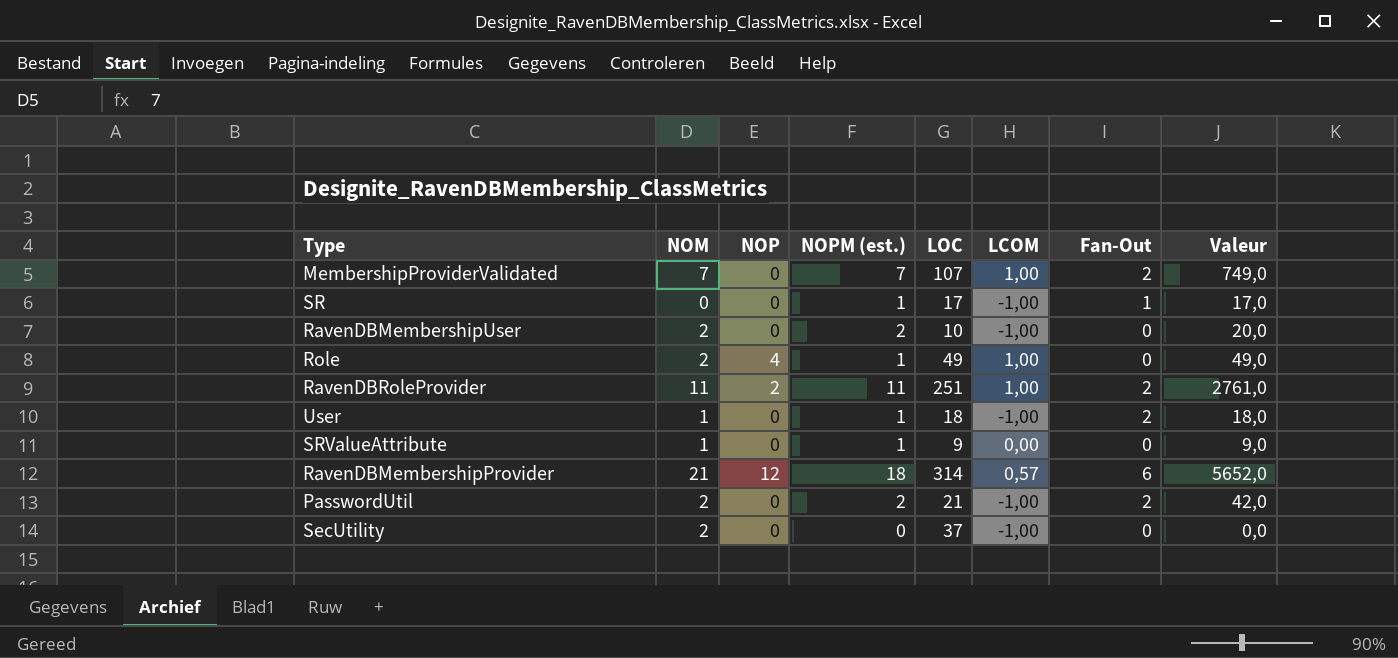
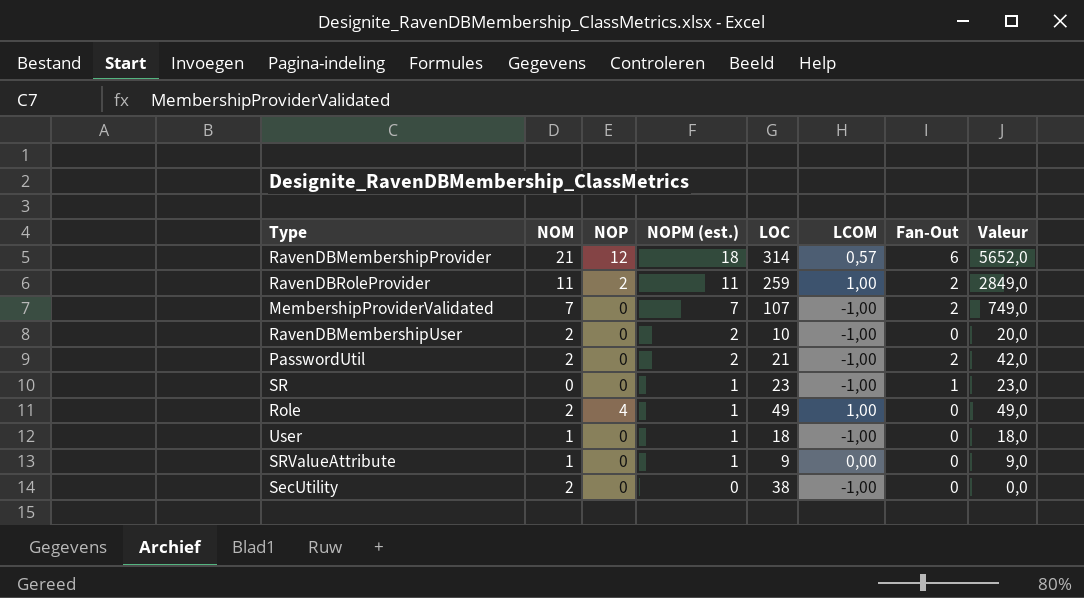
row order: none -> NOPM (est.) descending
RavenDBRoleProvider | LOC: 251 -> 259
RavenDBRoleProvider | Valeur: 2761,0 -> 2849,0
MembershipProviderValidated | LCOM: 1,00 -> -1,00
SR | LOC: 17 -> 23
SR | Valeur: 17,0 -> 23,0
User | Fan-Out: 2 -> 0
SecUtility | LOC: 37 -> 38

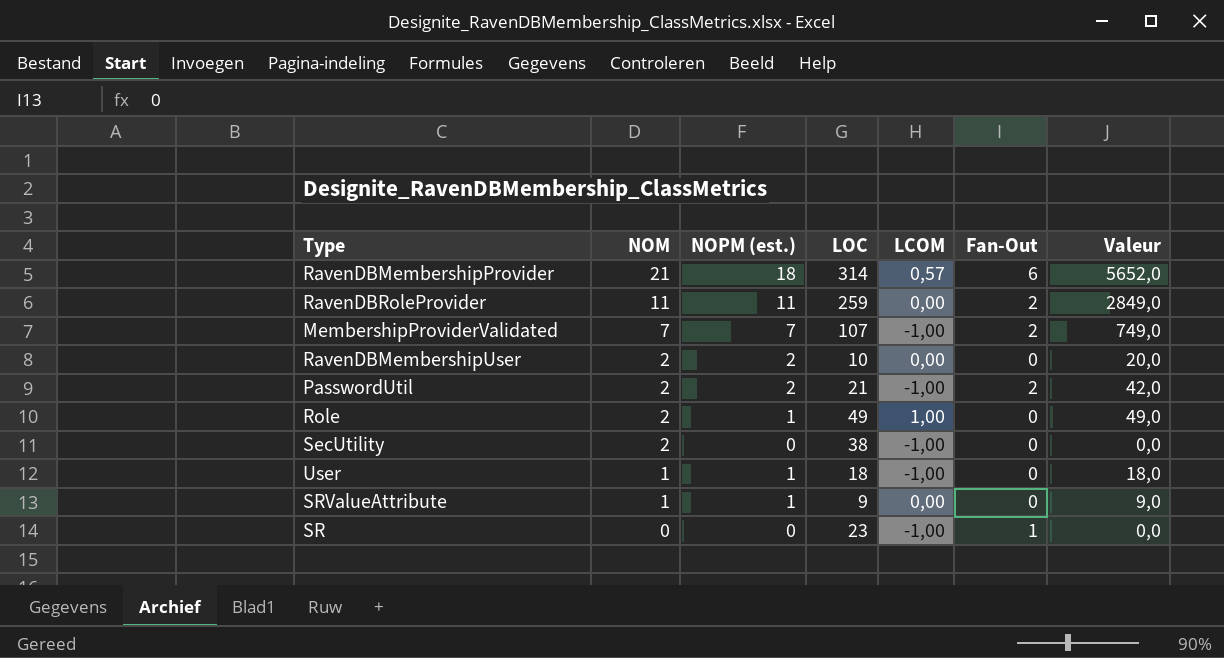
row order: NOPM (est.) descending -> NOM descending
column NOP | position: 3 -> none
RavenDBRoleProvider | LCOM: 1,00 -> 0,00
RavenDBMembershipUser | LCOM: -1,00 -> 0,00
SR | NOPM (est.): 1 -> 0
SR | Valeur: 23,0 -> 0,0

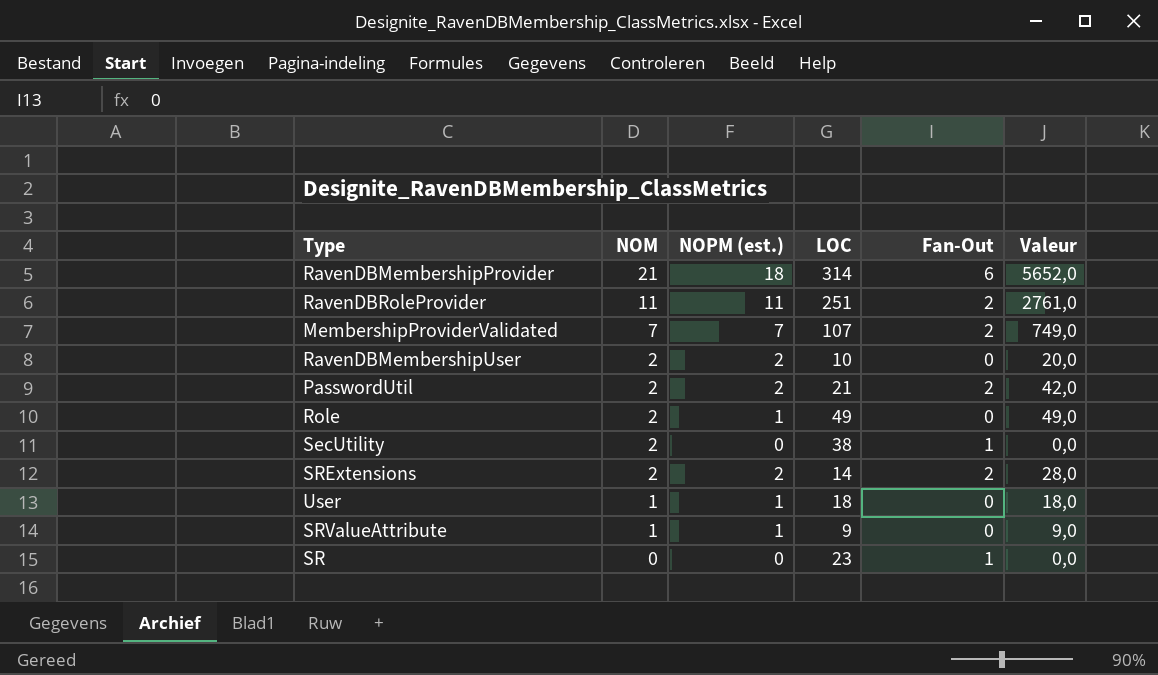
column LCOM | position: 5 -> none
RavenDBRoleProvider | LOC: 259 -> 251
RavenDBRoleProvider | Valeur: 2849,0 -> 2761,0
SecUtility | Fan-Out: 0 -> 1
row SRExtensions: none -> 2 | 2 | 14 | 2 | 28,0

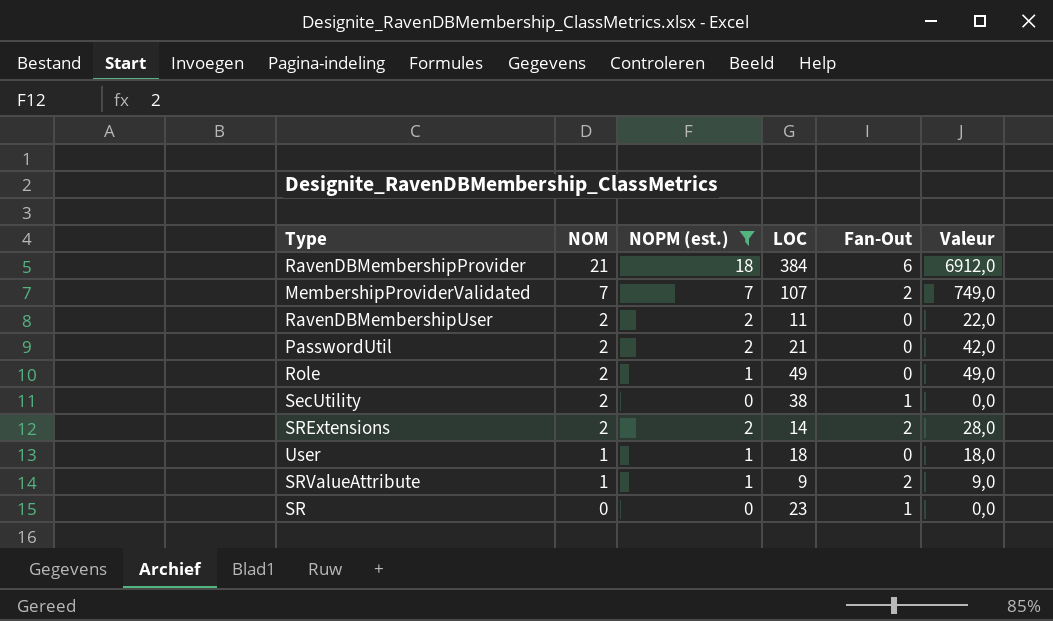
filter: none -> NOPM (est.) != 11
RavenDBMembershipProvider | LOC: 314 -> 384
RavenDBMembershipProvider | Valeur: 5652,0 -> 6912,0
RavenDBMembershipUser | LOC: 10 -> 11
RavenDBMembershipUser | Valeur: 20,0 -> 22,0
PasswordUtil | Fan-Out: 2 -> 0
SRValueAttribute | Fan-Out: 0 -> 2

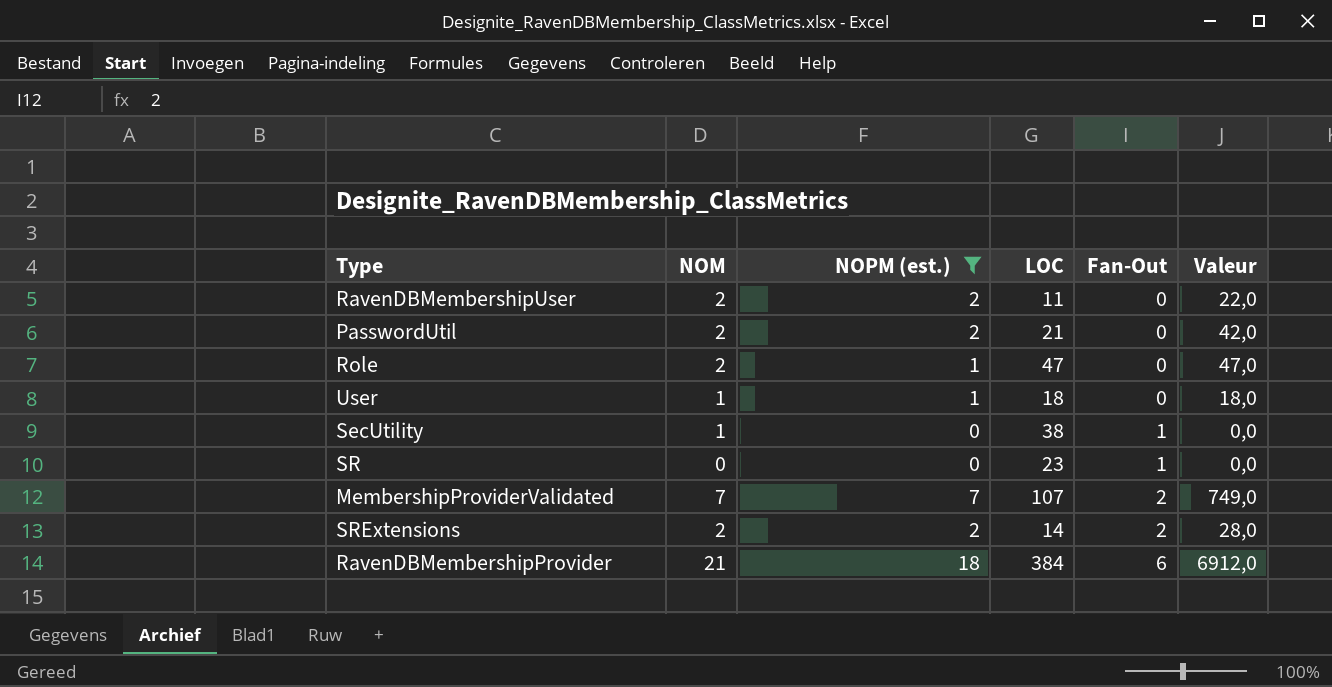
row order: NOM descending -> Fan-Out ascending
row SRValueAttribute: 1 | 1 | 9 | 2 | 9,0 -> none
Role | LOC: 49 -> 47
Role | Valeur: 49,0 -> 47,0
SecUtility | NOM: 2 -> 1

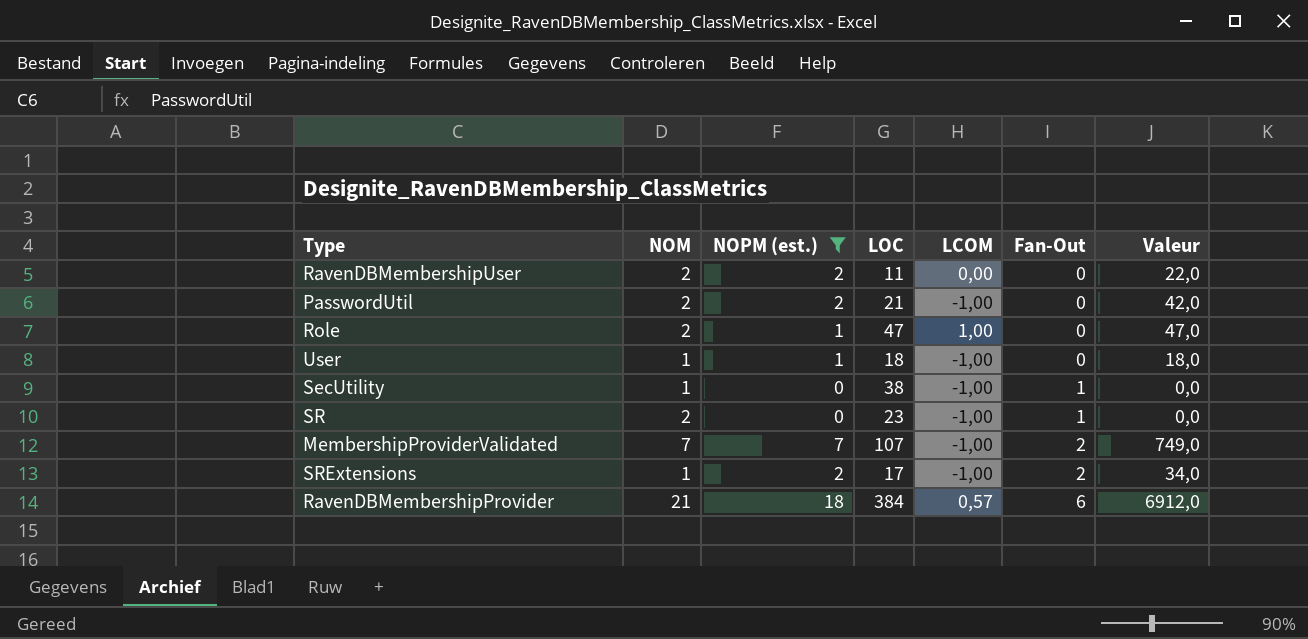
column LCOM | position: none -> 5
SR | NOM: 0 -> 2
SRExtensions | NOM: 2 -> 1
SRExtensions | LOC: 14 -> 17
SRExtensions | Valeur: 28,0 -> 34,0

